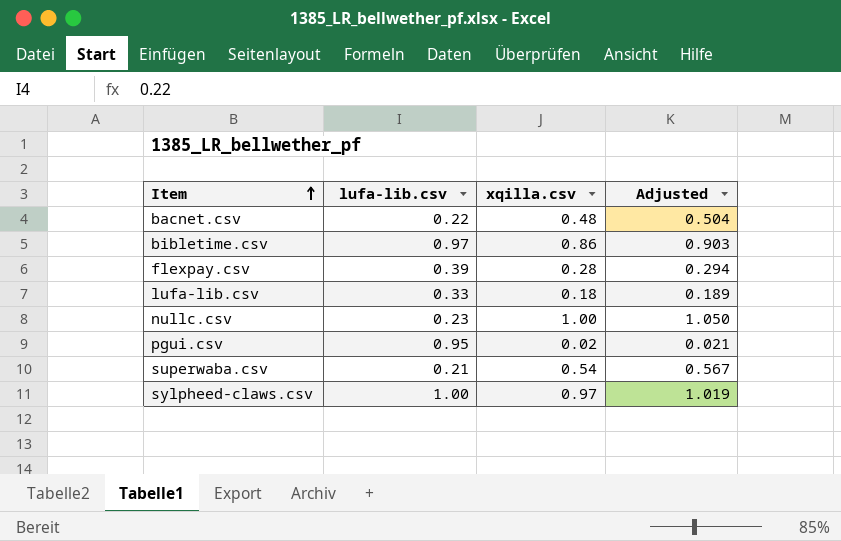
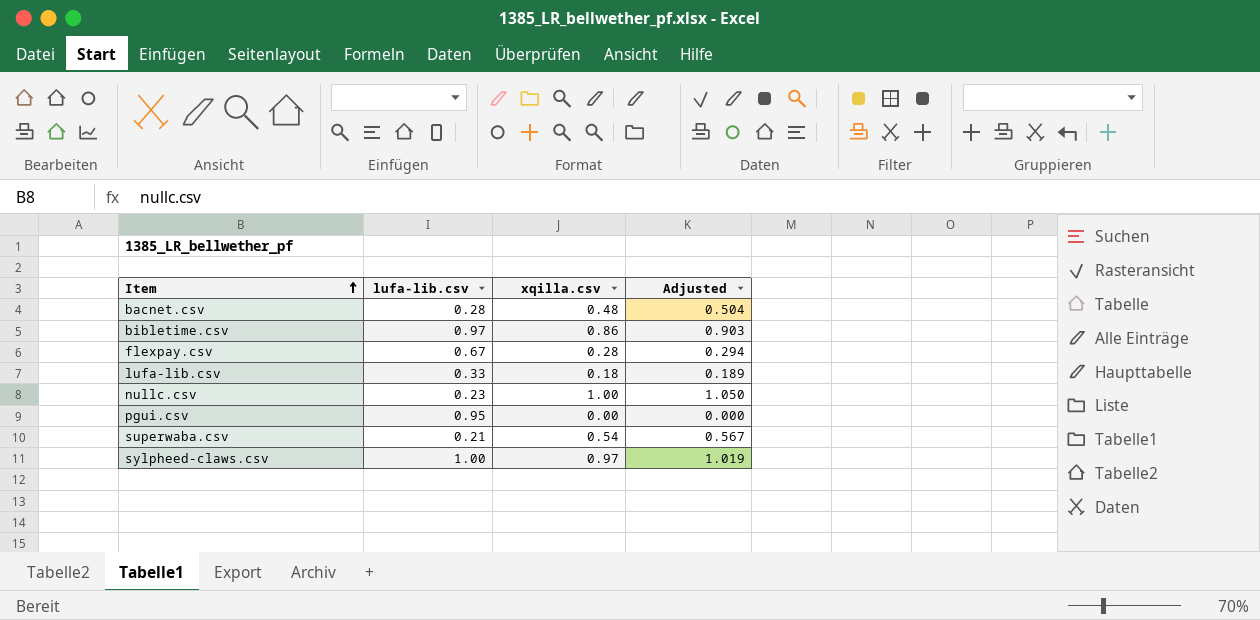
bacnet.csv | lufa-lib.csv: 0.22 -> 0.28
flexpay.csv | lufa-lib.csv: 0.39 -> 0.67
pgui.csv | xqilla.csv: 0.02 -> 0.00
pgui.csv | Adjusted: 0.021 -> 0.000

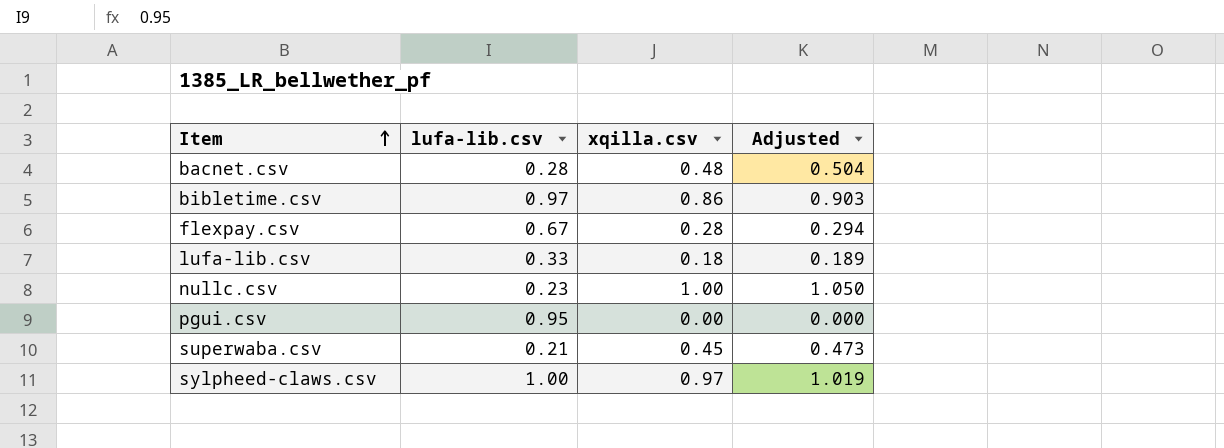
superwaba.csv | xqilla.csv: 0.54 -> 0.45
superwaba.csv | Adjusted: 0.567 -> 0.473

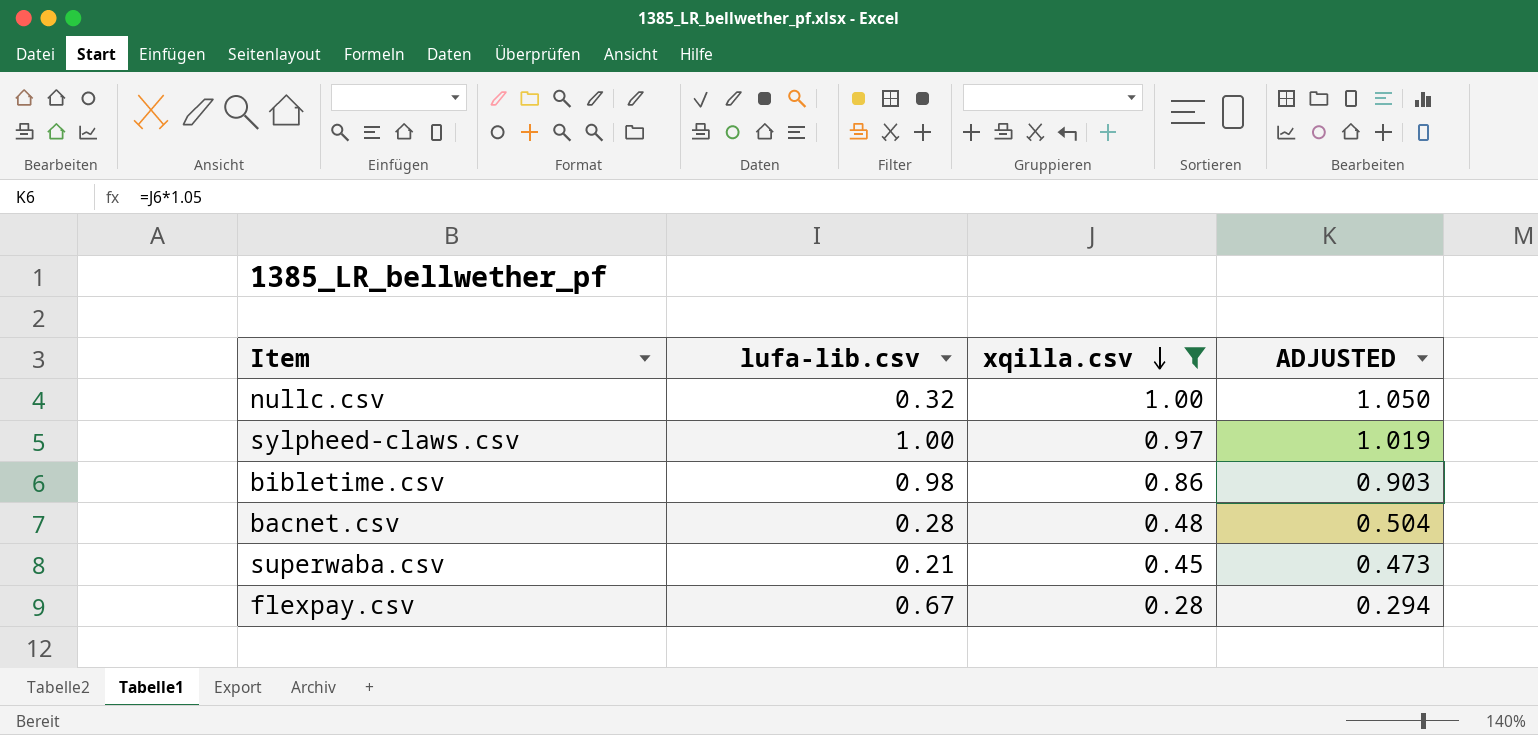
filter: none -> xqilla.csv >= 0.28
row order: Item ascending -> xqilla.csv descending
column name: Adjusted -> ADJUSTED
nullc.csv | lufa-lib.csv: 0.23 -> 0.32
bibletime.csv | lufa-lib.csv: 0.97 -> 0.98

